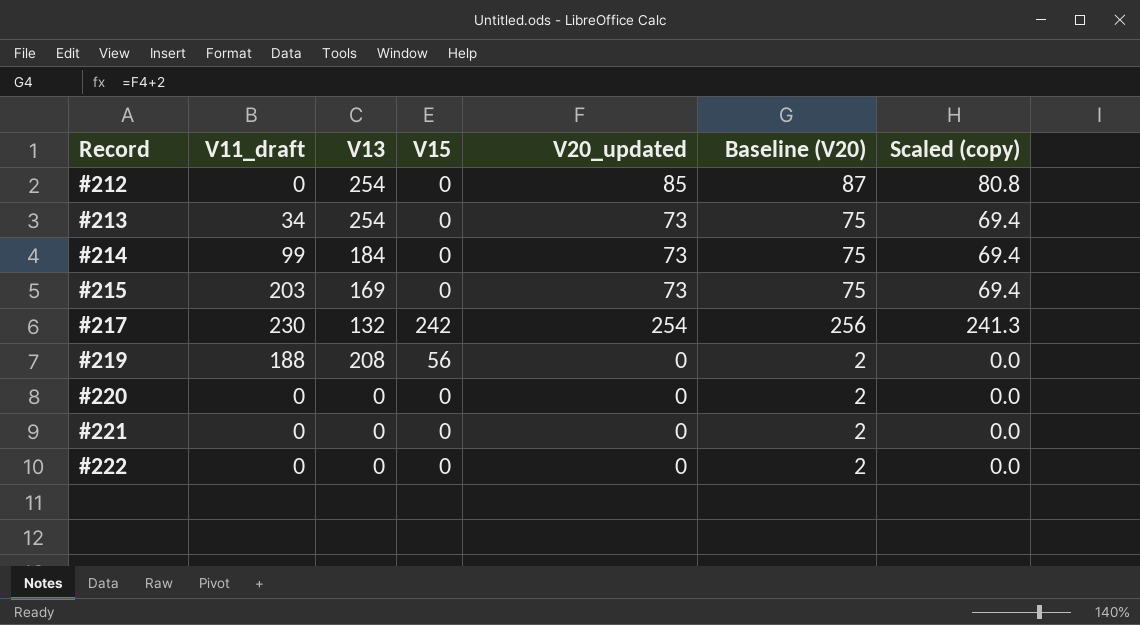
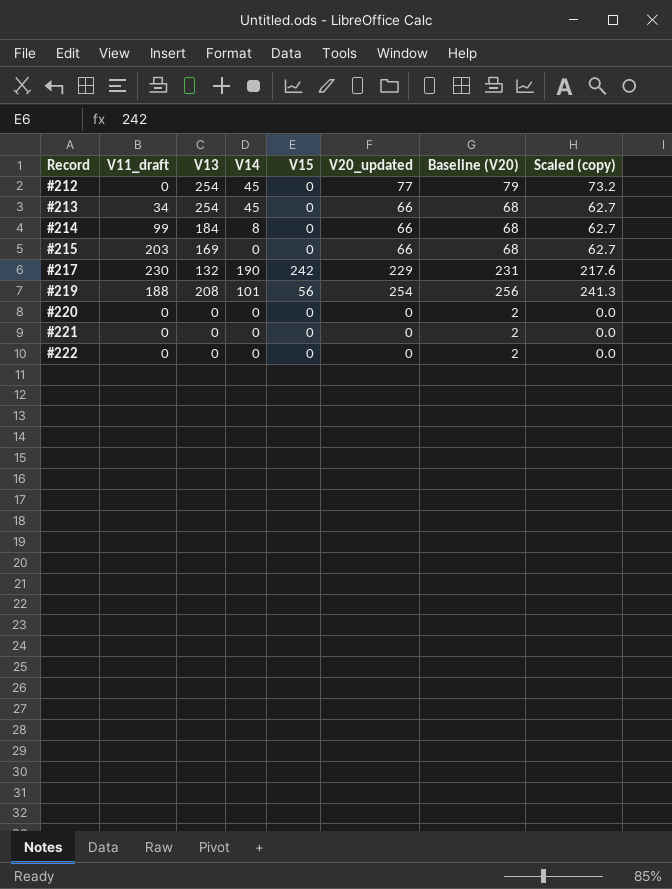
column V14 | position: none -> 4
#212 | V20_updated: 85 -> 77
#212 | Baseline (V20): 87 -> 79
#212 | Scaled (copy): 80.8 -> 73.2
#213 | V20_updated: 73 -> 66
#213 | Baseline (V20): 75 -> 68
#213 | Scaled (copy): 69.4 -> 62.7
#214 | V20_updated: 73 -> 66
#214 | Baseline (V20): 75 -> 68
#214 | Scaled (copy): 69.4 -> 62.7
#215 | V20_updated: 73 -> 66
#215 | Baseline (V20): 75 -> 68
#215 | Scaled (copy): 69.4 -> 62.7
#217 | V20_updated: 254 -> 229
#217 | Baseline (V20): 256 -> 231
#217 | Scaled (copy): 241.3 -> 217.6
#219 | V20_updated: 0 -> 254
#219 | Baseline (V20): 2 -> 256
#219 | Scaled (copy): 0.0 -> 241.3

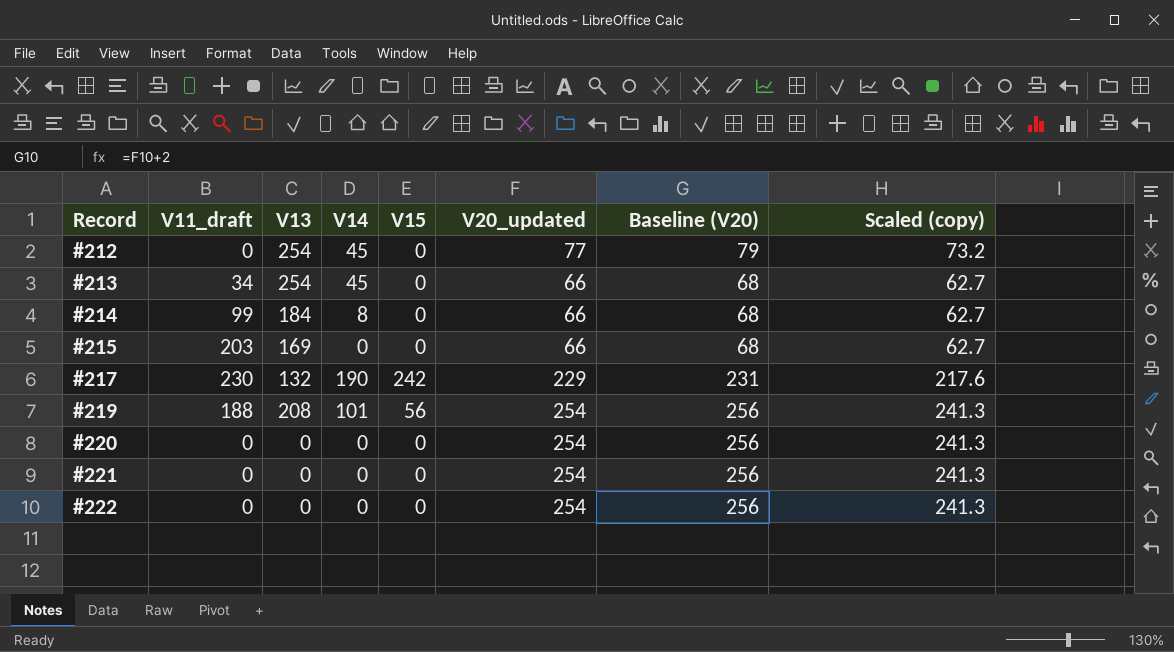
#220 | V20_updated: 0 -> 254
#220 | Baseline (V20): 2 -> 256
#220 | Scaled (copy): 0.0 -> 241.3
#221 | V20_updated: 0 -> 254
#221 | Baseline (V20): 2 -> 256
#221 | Scaled (copy): 0.0 -> 241.3
#222 | V20_updated: 0 -> 254
#222 | Baseline (V20): 2 -> 256
#222 | Scaled (copy): 0.0 -> 241.3

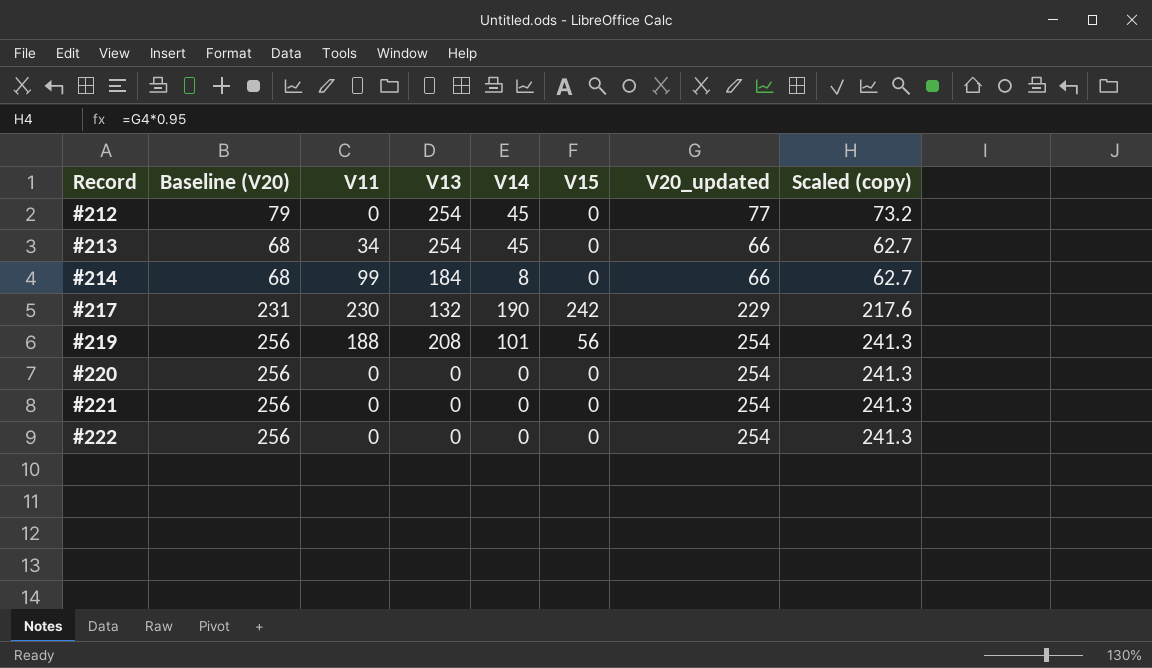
column Baseline (V20) | position: 7 -> 2
column name: V11_draft -> V11
row #215: 203 | 169 | 0 | 0 | 66 | 68 | 62.7 -> none

